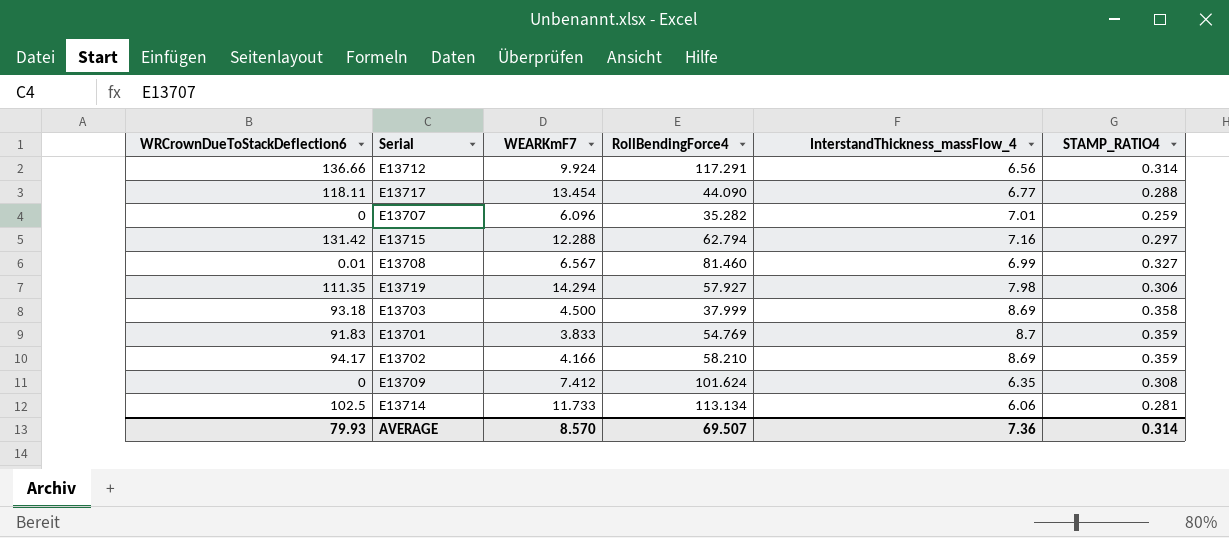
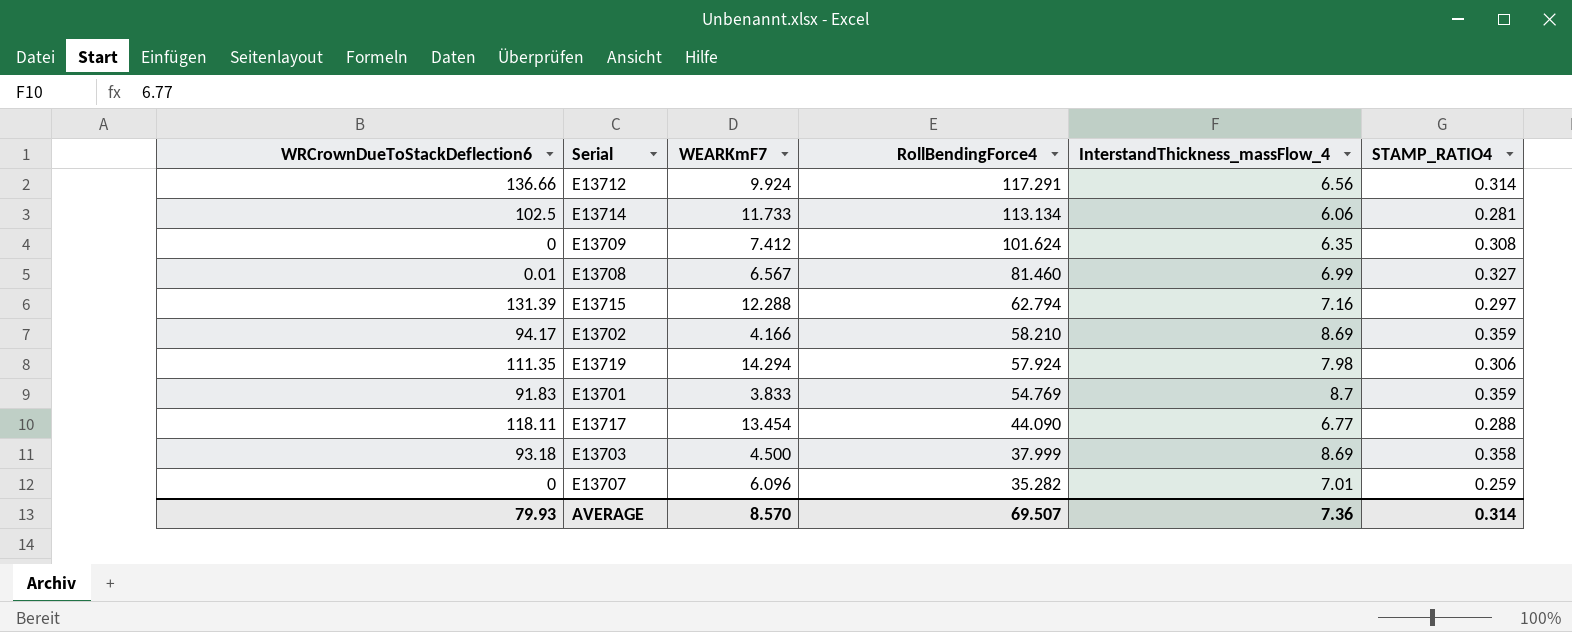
row order: none -> RollBendingForce4 descending
E13715 | WRCrownDueToStackDeflection6: 131.42 -> 131.39
E13719 | RollBendingForce4: 57.927 -> 57.924

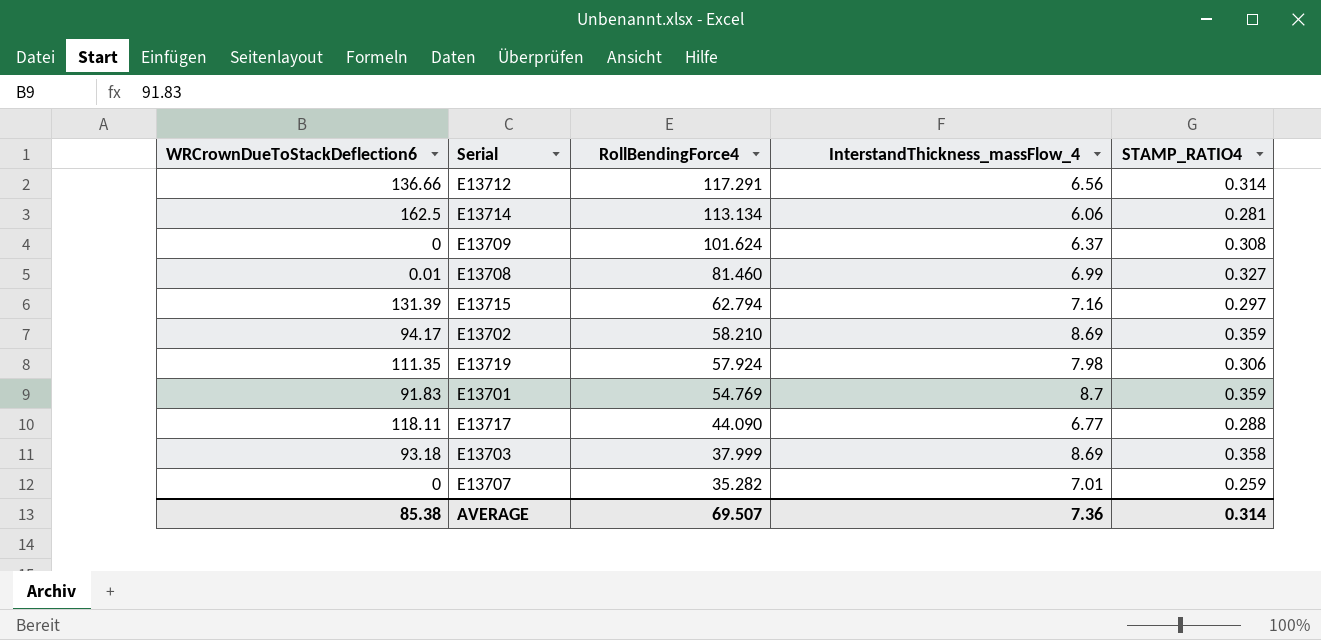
column WEARKmF7 | position: 3 -> none
E13714 | WRCrownDueToStackDeflection6: 102.5 -> 162.5
E13709 | InterstandThickness_massFlow_4: 6.35 -> 6.37
AVERAGE | WRCrownDueToStackDeflection6: 79.93 -> 85.38

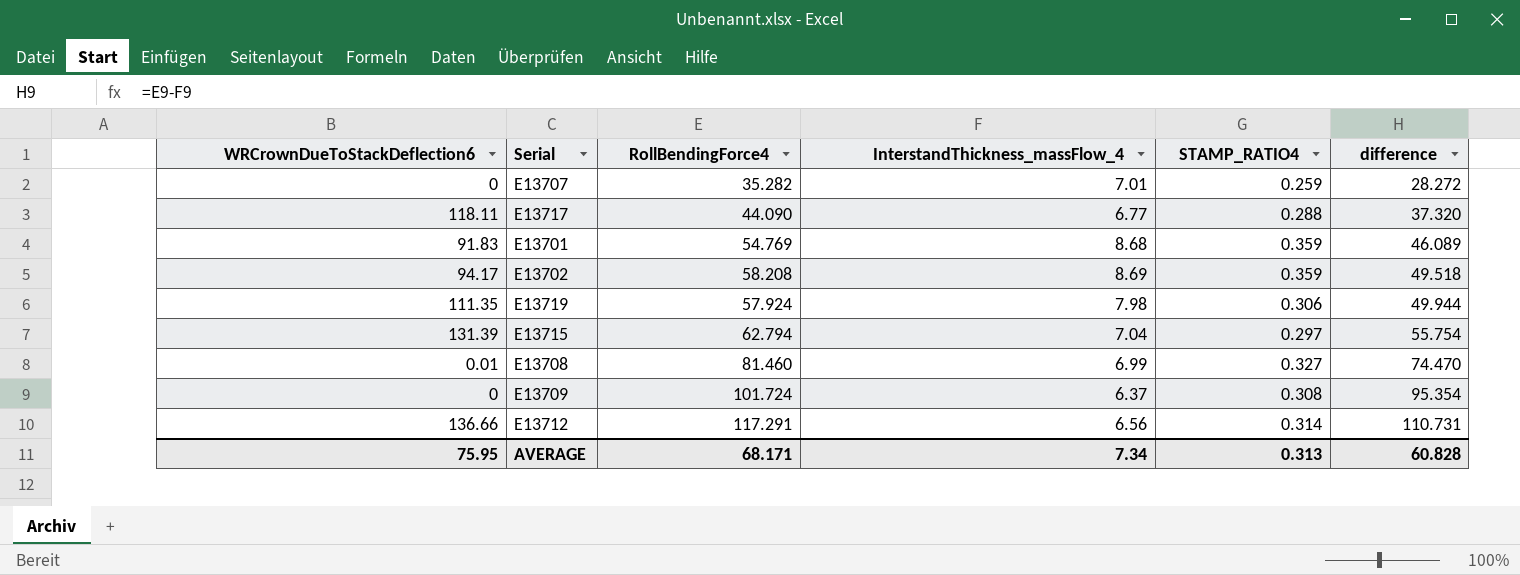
row order: RollBendingForce4 descending -> difference ascending
column difference | formula: none -> [RollBendingForce4] - [InterstandThickness_massFlow_4]
row E13714: 162.5 | 113.134 | 6.06 | 0.281 -> none
row E13703: 93.18 | 37.999 | 8.69 | 0.358 -> none
E13701 | InterstandThickness_massFlow_4: 8.7 -> 8.68
E13702 | RollBendingForce4: 58.210 -> 58.208
E13715 | InterstandThickness_massFlow_4: 7.16 -> 7.04
E13709 | RollBendingForce4: 101.624 -> 101.724
AVERAGE | WRCrownDueToStackDeflection6: 85.38 -> 75.95
AVERAGE | RollBendingForce4: 69.507 -> 68.171
AVERAGE | InterstandThickness_massFlow_4: 7.36 -> 7.34
AVERAGE | STAMP_RATIO4: 0.314 -> 0.313

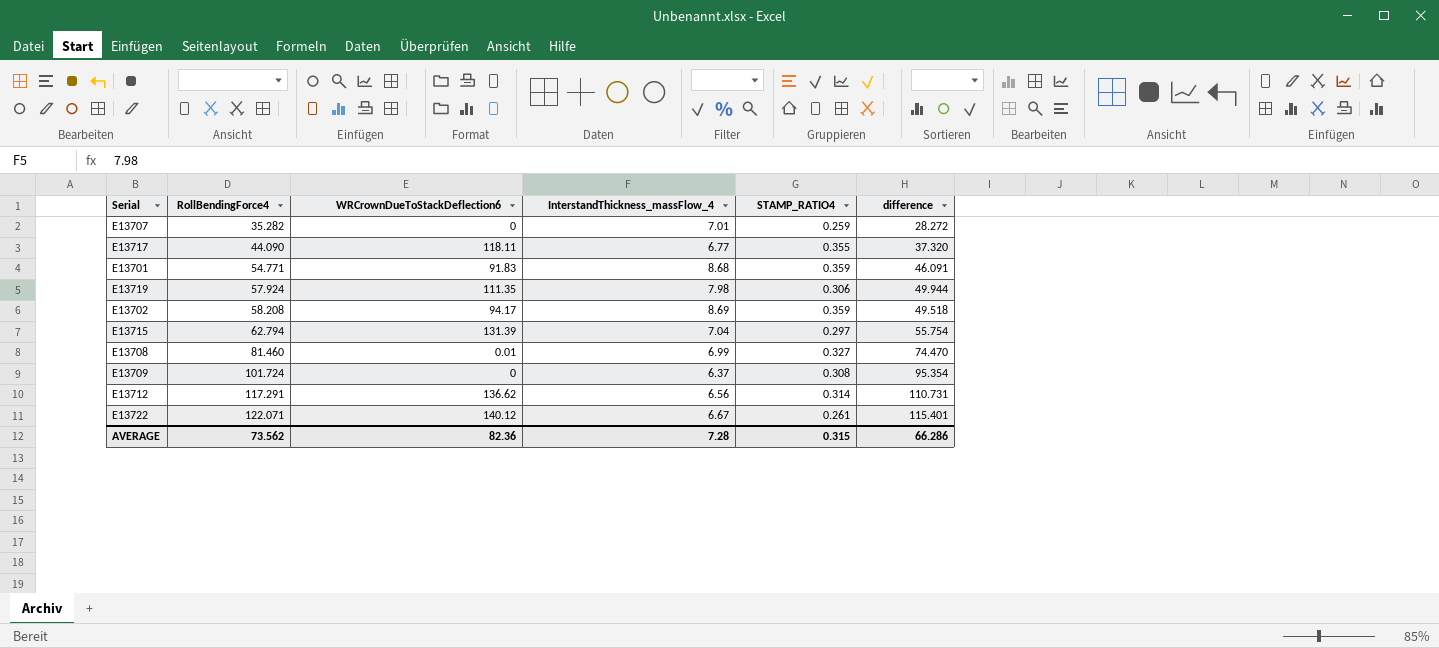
row order: difference ascending -> RollBendingForce4 ascending
column WRCrownDueToStackDeflection6 | position: 1 -> 3
E13717 | STAMP_RATIO4: 0.288 -> 0.355
E13701 | RollBendingForce4: 54.769 -> 54.771
E13701 | difference: 46.089 -> 46.091
E13712 | WRCrownDueToStackDeflection6: 136.66 -> 136.62
row E13722: none -> 122.071 | 140.12 | 6.67 | 0.261 | 115.401
AVERAGE | RollBendingForce4: 68.171 -> 73.562
AVERAGE | WRCrownDueToStackDeflection6: 75.95 -> 82.36
AVERAGE | InterstandThickness_massFlow_4: 7.34 -> 7.28
AVERAGE | STAMP_RATIO4: 0.313 -> 0.315
AVERAGE | difference: 60.828 -> 66.286

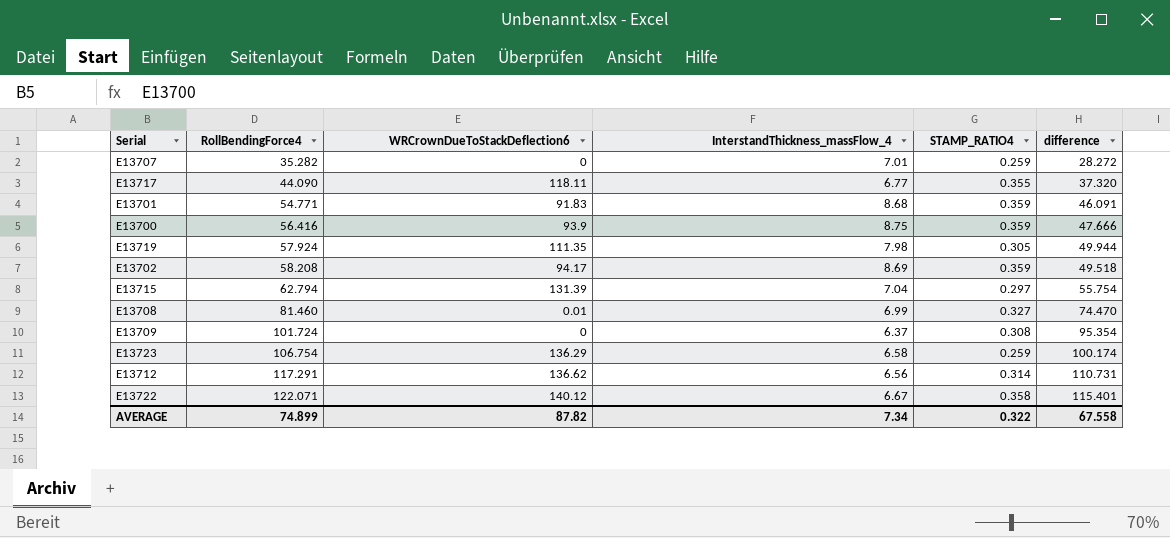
row E13700: none -> 56.416 | 93.9 | 8.75 | 0.359 | 47.666
E13719 | STAMP_RATIO4: 0.306 -> 0.305
row E13723: none -> 106.754 | 136.29 | 6.58 | 0.259 | 100.174
E13722 | STAMP_RATIO4: 0.261 -> 0.358
AVERAGE | RollBendingForce4: 73.562 -> 74.899
AVERAGE | WRCrownDueToStackDeflection6: 82.36 -> 87.82
AVERAGE | InterstandThickness_massFlow_4: 7.28 -> 7.34
AVERAGE | STAMP_RATIO4: 0.315 -> 0.322
AVERAGE | difference: 66.286 -> 67.558

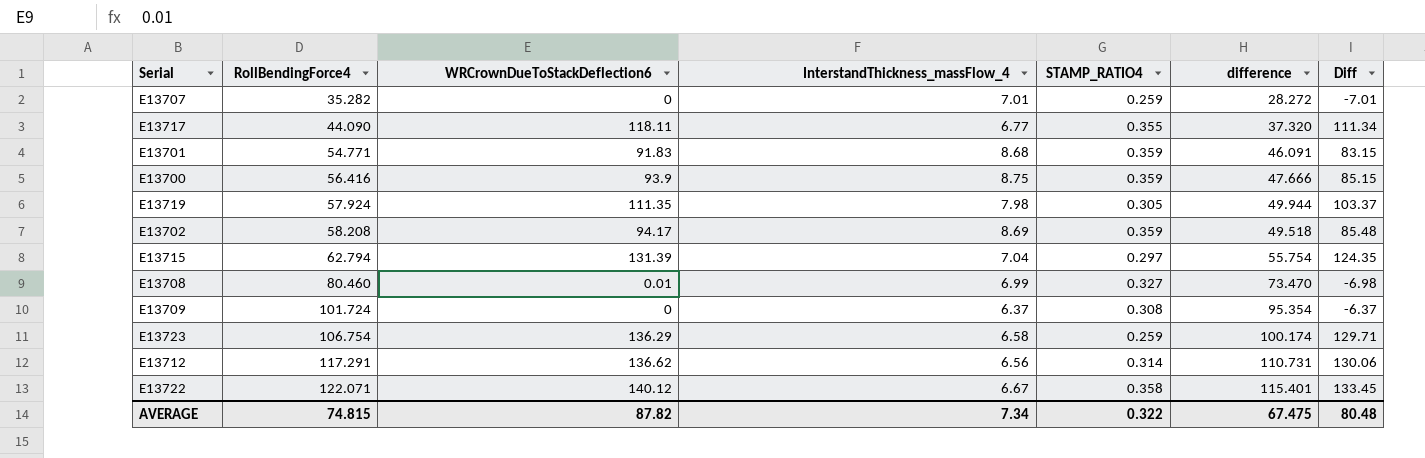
column Diff | formula: none -> [WRCrownDueToStackDeflection6] - [InterstandThickness_massFlow_4]
E13708 | RollBendingForce4: 81.460 -> 80.460
E13708 | difference: 74.470 -> 73.470
AVERAGE | RollBendingForce4: 74.899 -> 74.815
AVERAGE | difference: 67.558 -> 67.475

